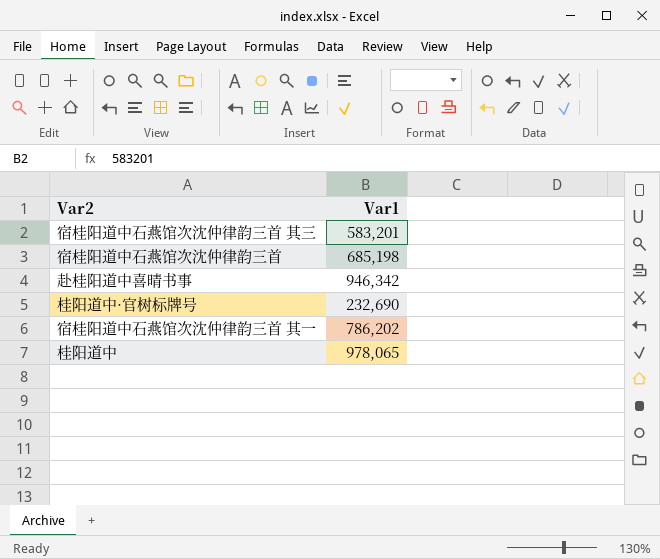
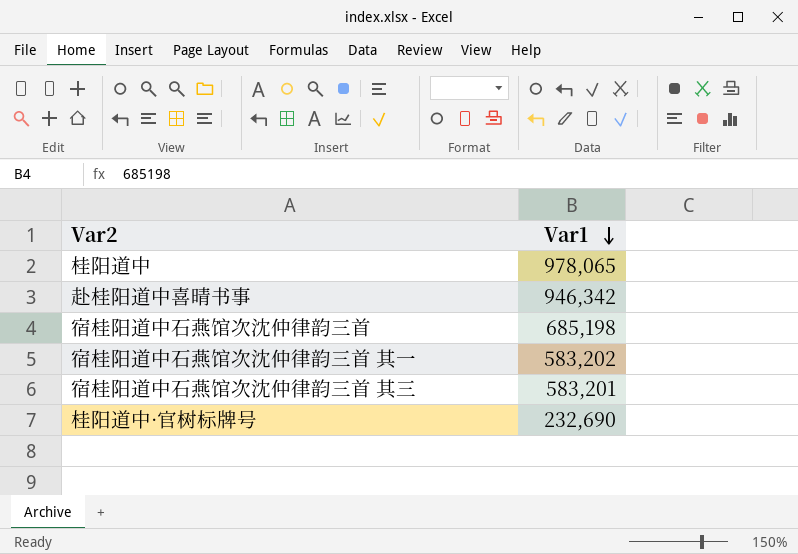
row order: none -> Var1 descending
宿桂阳道中石燕馆次沈仲律韵三首 其一 | Var1: 786,202 -> 583,202

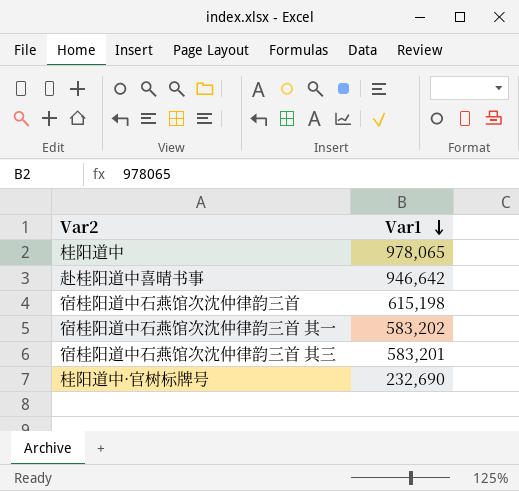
赴桂阳道中喜晴书事 | Var1: 946,342 -> 946,642
宿桂阳道中石燕馆次沈仲律韵三首 | Var1: 685,198 -> 615,198

